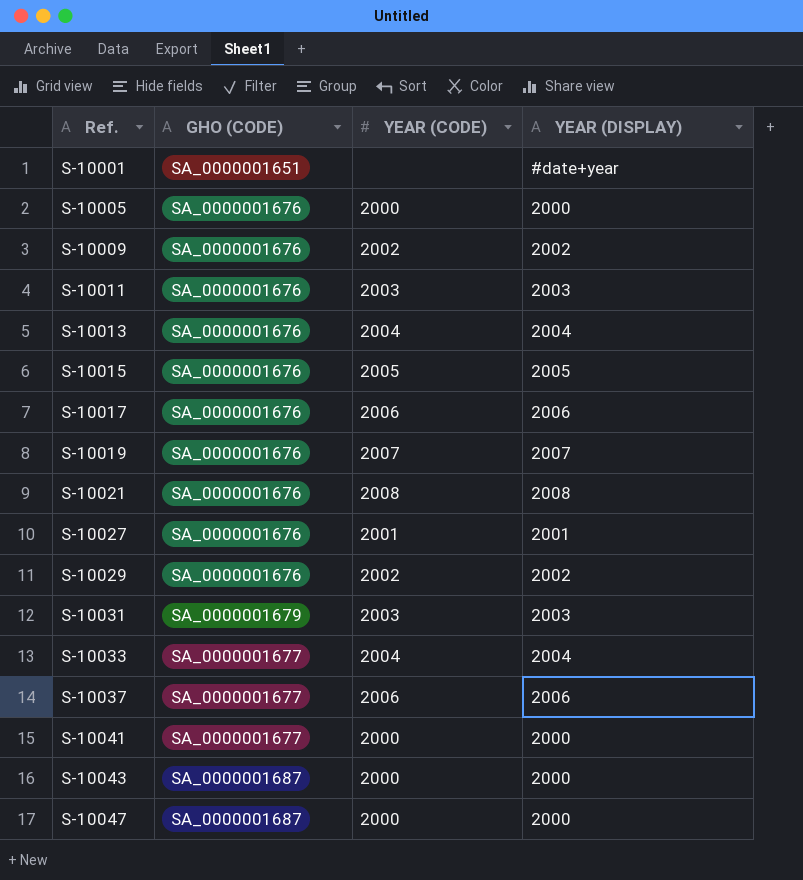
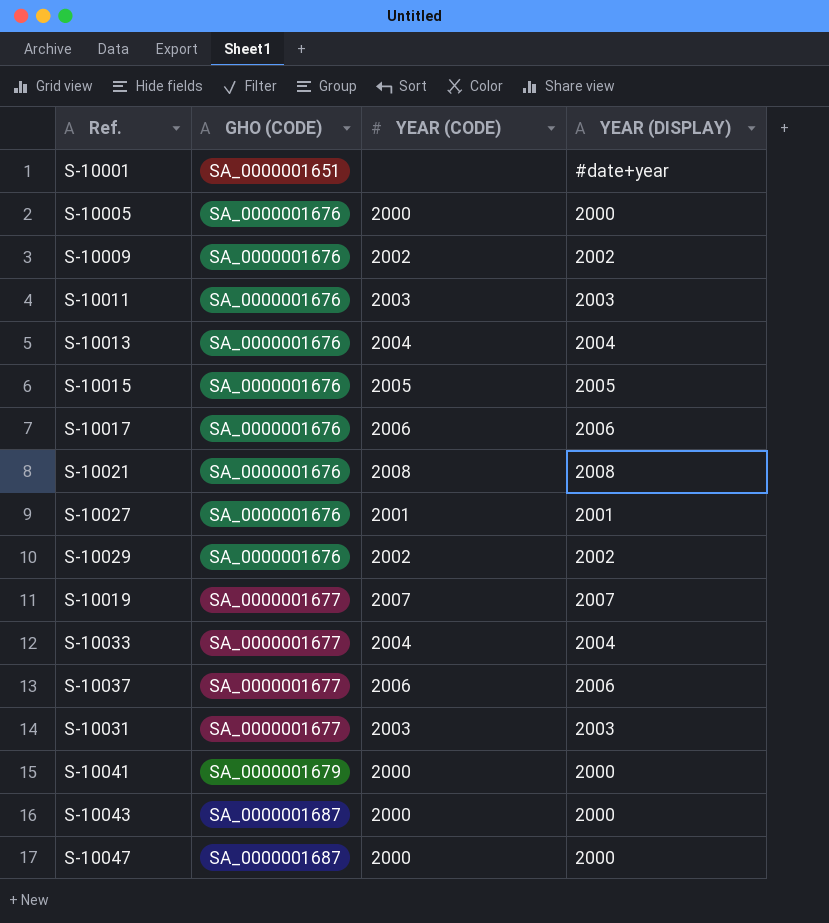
row order: Ref. ascending -> GHO (CODE) ascending
S-10019 | GHO (CODE): SA_0000001676 -> SA_0000001677
S-10031 | GHO (CODE): SA_0000001679 -> SA_0000001677
S-10041 | GHO (CODE): SA_0000001677 -> SA_0000001679

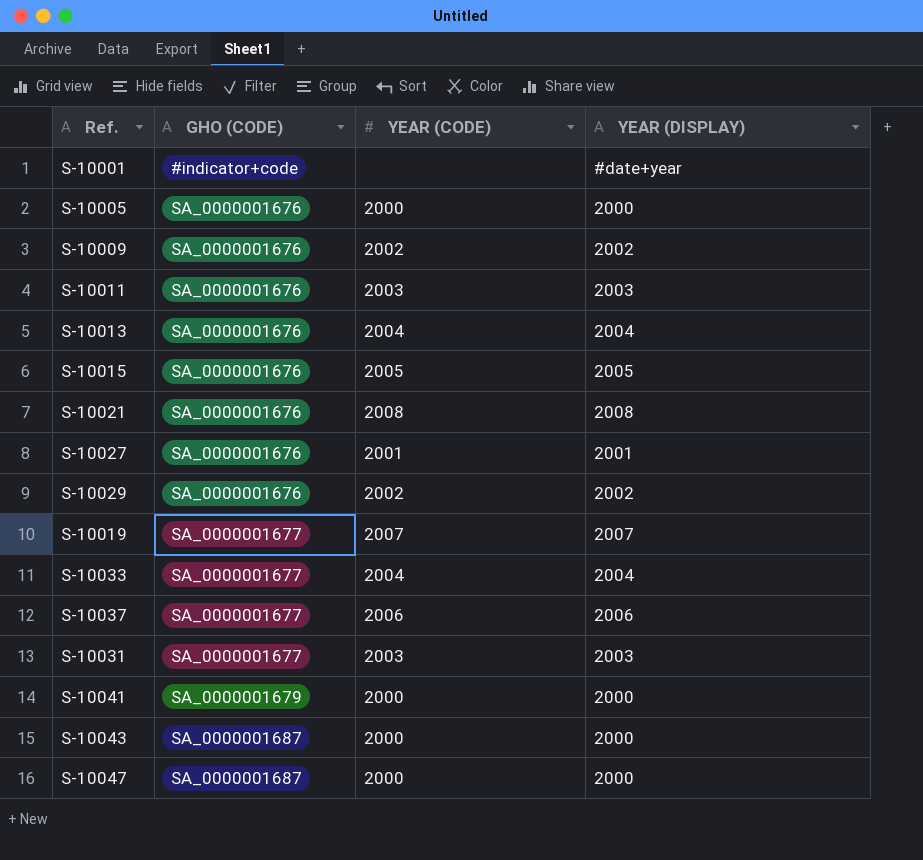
row S-10017: SA_0000001676 | 2006 | 2006 -> none
S-10001 | GHO (CODE): SA_0000001651 -> #indicator+code

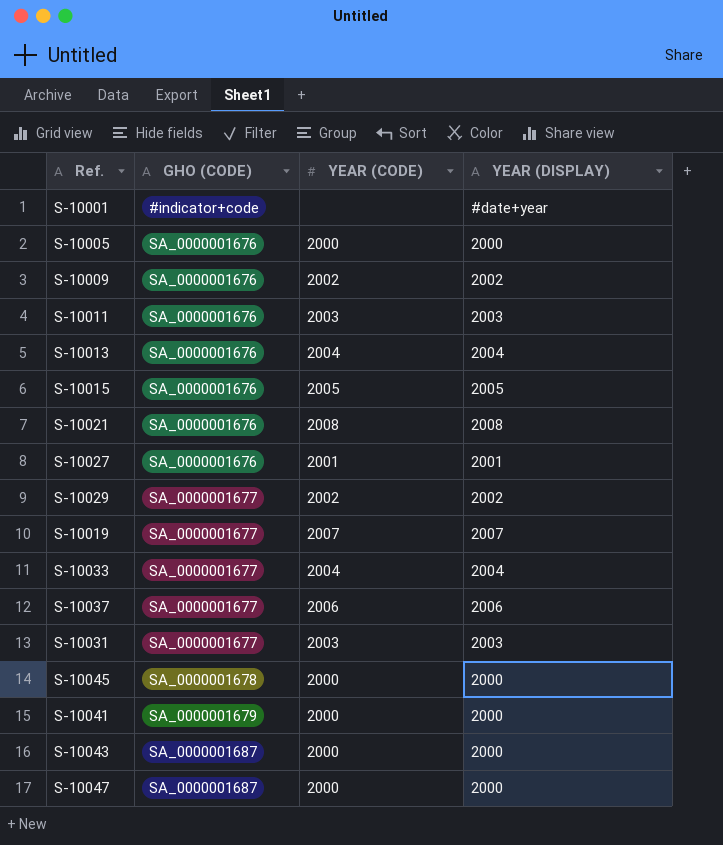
S-10029 | GHO (CODE): SA_0000001676 -> SA_0000001677
row S-10045: none -> SA_0000001678 | 2000 | 2000

